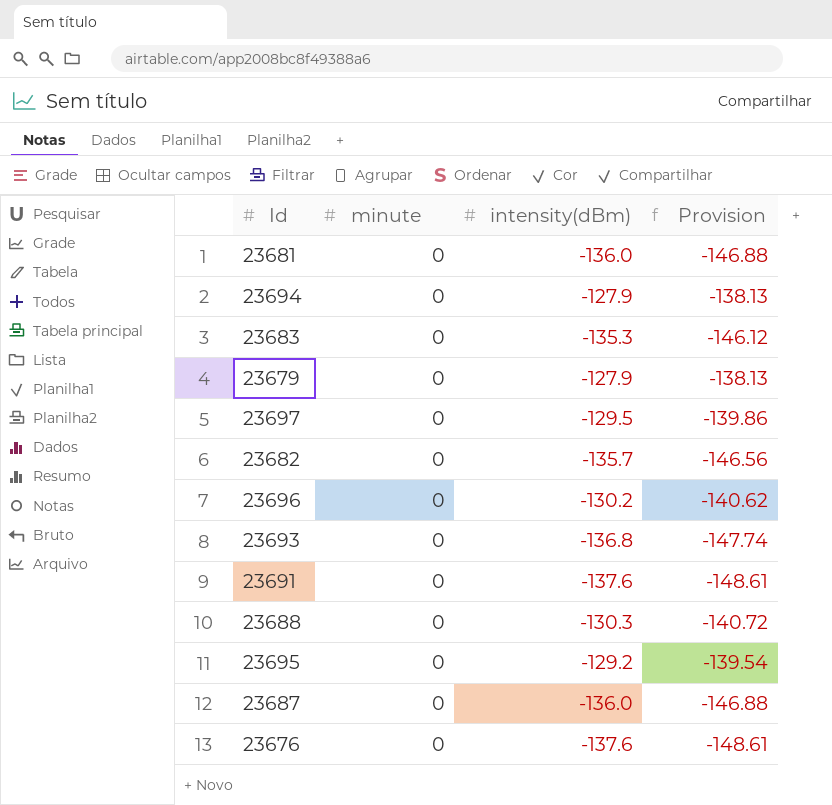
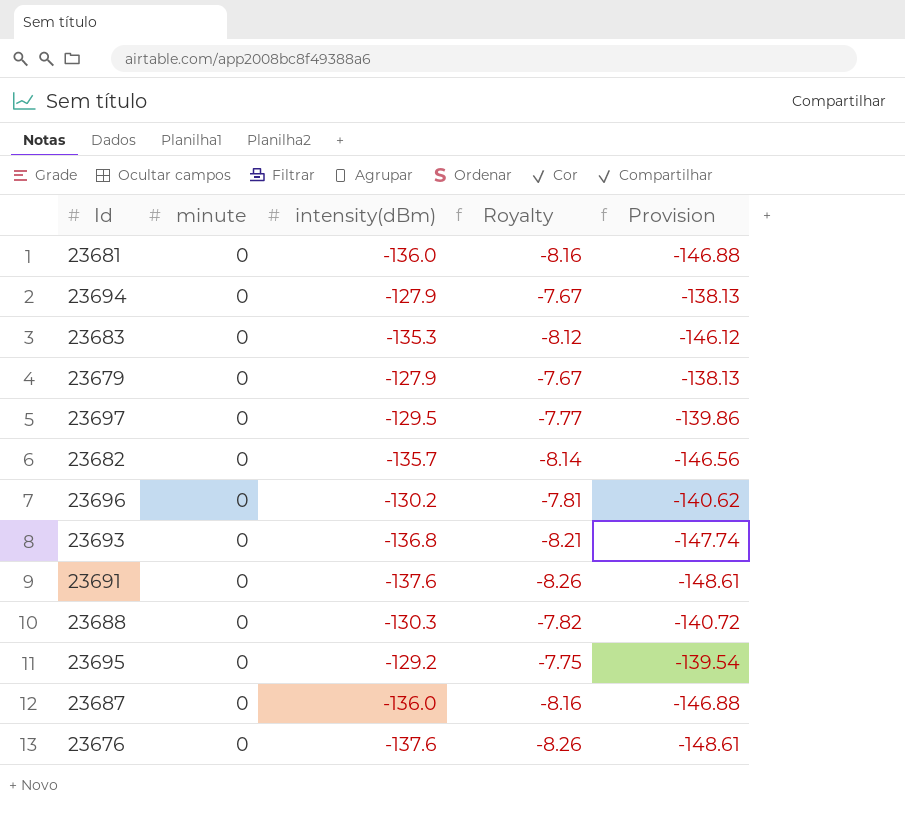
column Royalty | formula: none -> [intensity(dBm)] * 0.06

